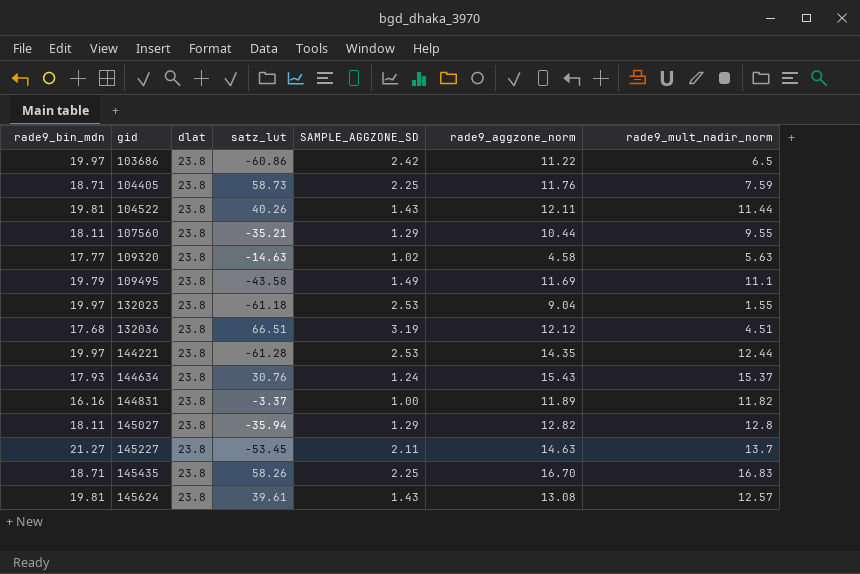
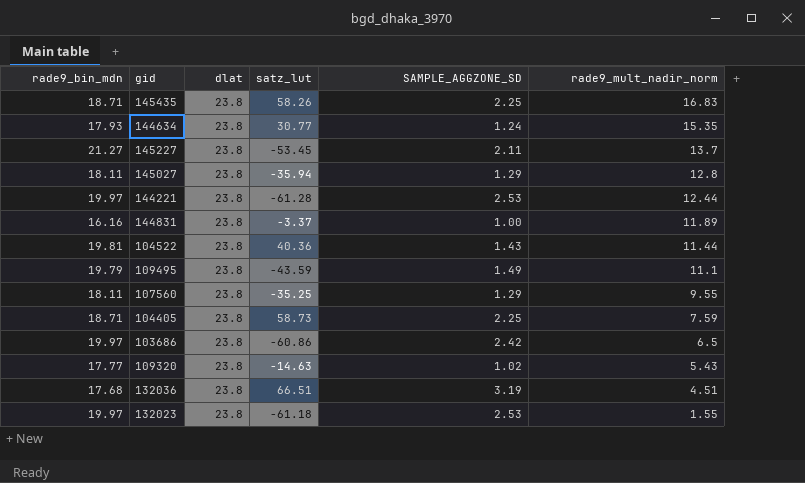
row order: gid ascending -> rade9_mult_nadir_norm descending
column rade9_aggzone_norm | position: 6 -> none
row 145624: 19.81 | 23.8 | 39.61 | 1.43 | 13.08 | 12.57 -> none
144634 | satz_lut: 30.76 -> 30.77
144634 | rade9_mult_nadir_norm: 15.37 -> 15.35
144831 | rade9_mult_nadir_norm: 11.82 -> 11.89
104522 | satz_lut: 40.26 -> 40.36
109495 | satz_lut: -43.58 -> -43.59
107560 | satz_lut: -35.21 -> -35.25
109320 | rade9_mult_nadir_norm: 5.63 -> 5.43

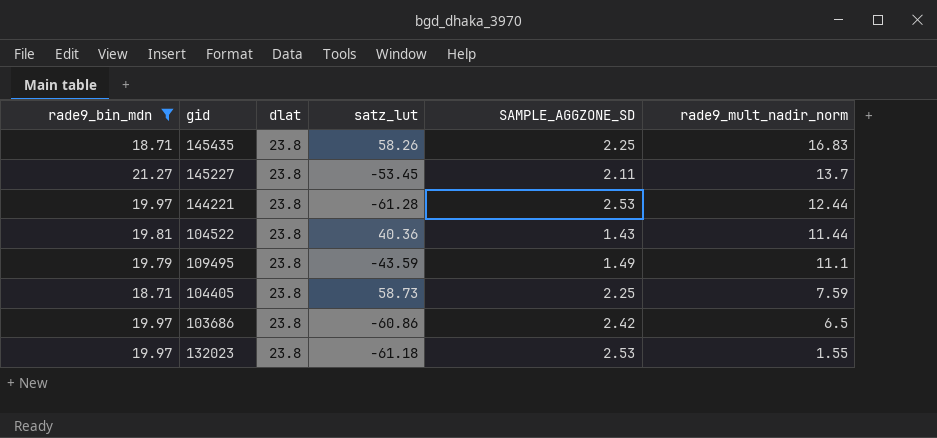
filter: none -> rade9_bin_mdn >= 18.71

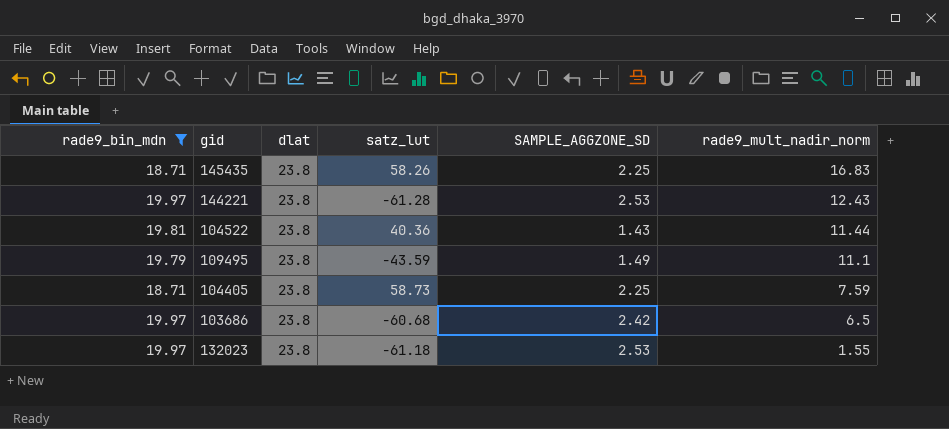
row 145227: 21.27 | 23.8 | -53.45 | 2.11 | 13.7 -> none
144221 | rade9_mult_nadir_norm: 12.44 -> 12.43
103686 | satz_lut: -60.86 -> -60.68

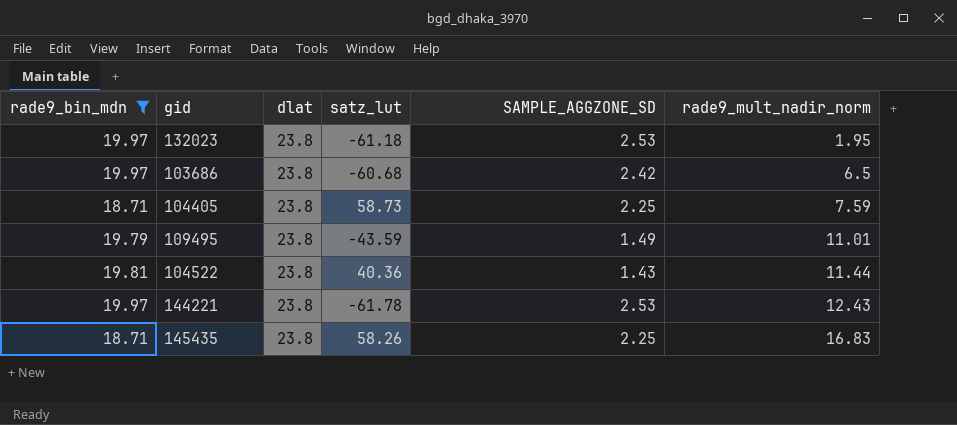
row order: rade9_mult_nadir_norm descending -> rade9_mult_nadir_norm ascending
132023 | rade9_mult_nadir_norm: 1.55 -> 1.95
109495 | rade9_mult_nadir_norm: 11.1 -> 11.01
144221 | satz_lut: -61.28 -> -61.78

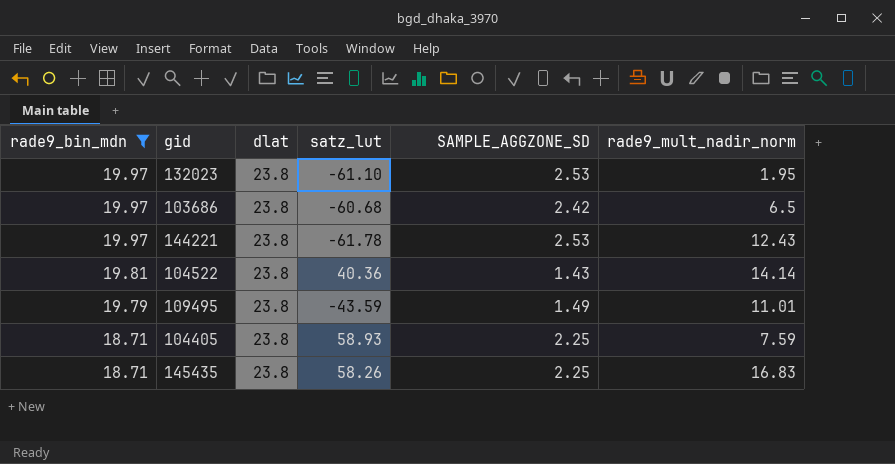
row order: rade9_mult_nadir_norm ascending -> rade9_bin_mdn descending
132023 | satz_lut: -61.18 -> -61.10
104522 | rade9_mult_nadir_norm: 11.44 -> 14.14
104405 | satz_lut: 58.73 -> 58.93

